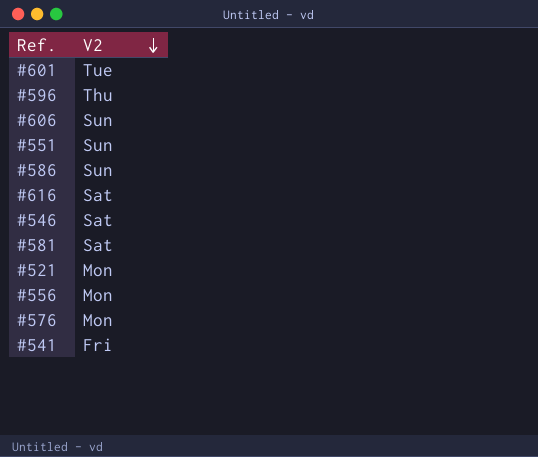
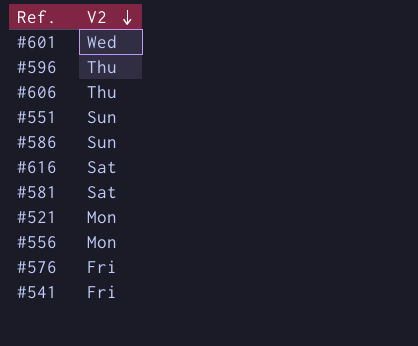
row #546: Sat -> none
#601 | V2: Tue -> Wed
#606 | V2: Sun -> Thu
#576 | V2: Mon -> Fri

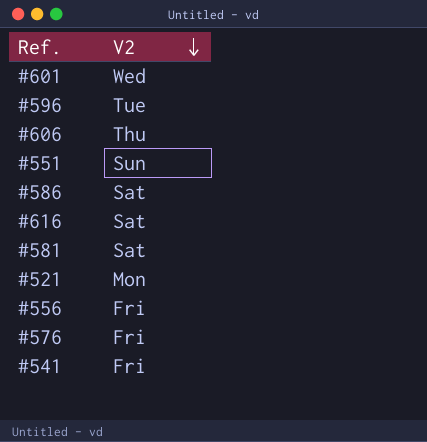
#596 | V2: Thu -> Tue
#586 | V2: Sun -> Sat
#556 | V2: Mon -> Fri

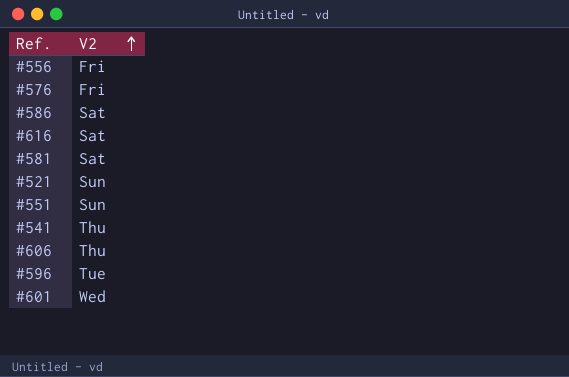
row order: V2 descending -> V2 ascending
#521 | V2: Mon -> Sun
#541 | V2: Fri -> Thu

